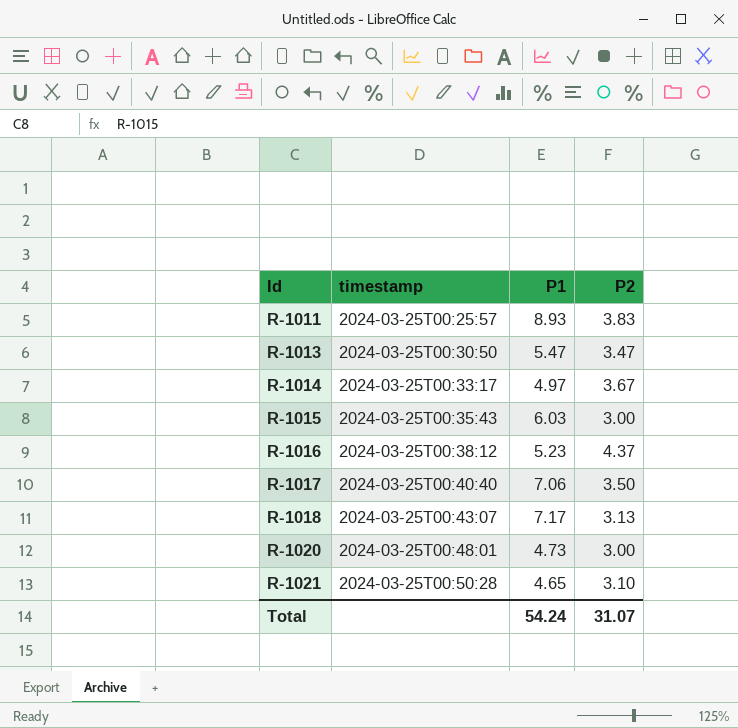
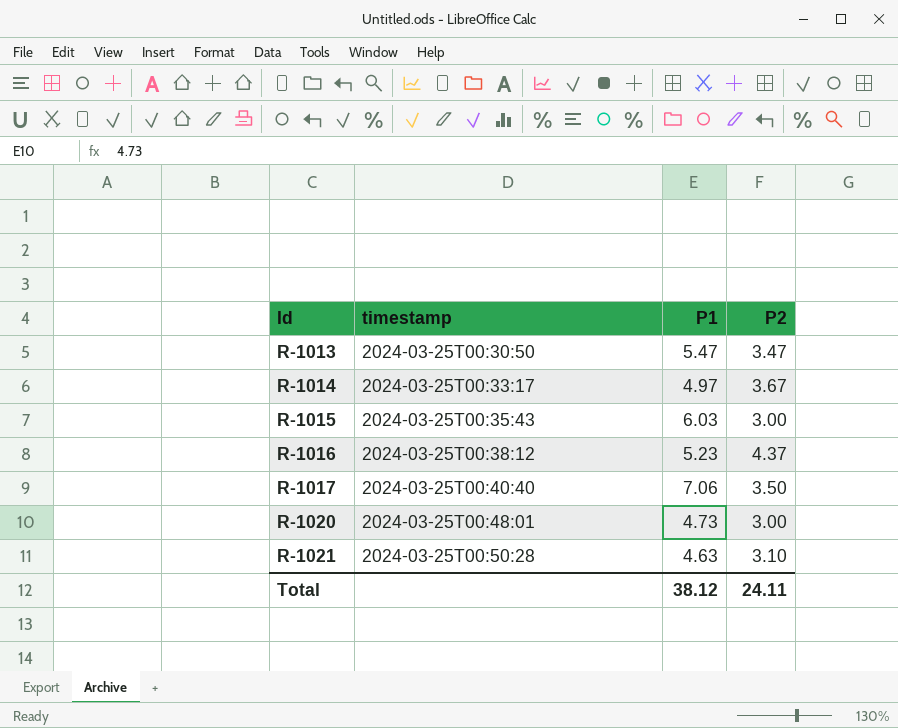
row R-1011: 2024-03-25T00:25:57 | 8.93 | 3.83 -> none
row R-1018: 2024-03-25T00:43:07 | 7.17 | 3.13 -> none
R-1021 | P1: 4.65 -> 4.63
Total | P1: 54.24 -> 38.12
Total | P2: 31.07 -> 24.11

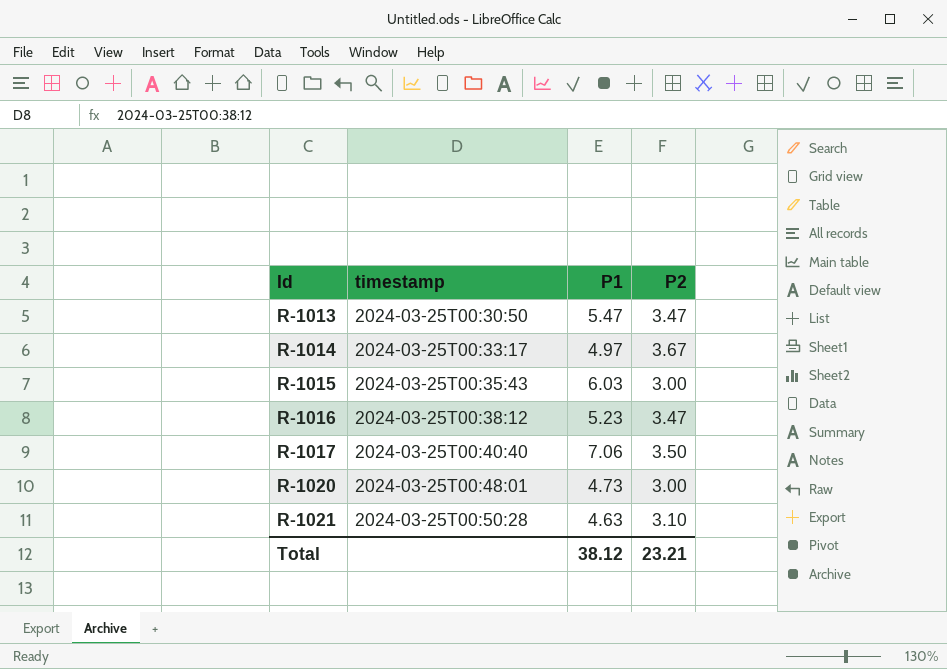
R-1016 | P2: 4.37 -> 3.47
Total | P2: 24.11 -> 23.21

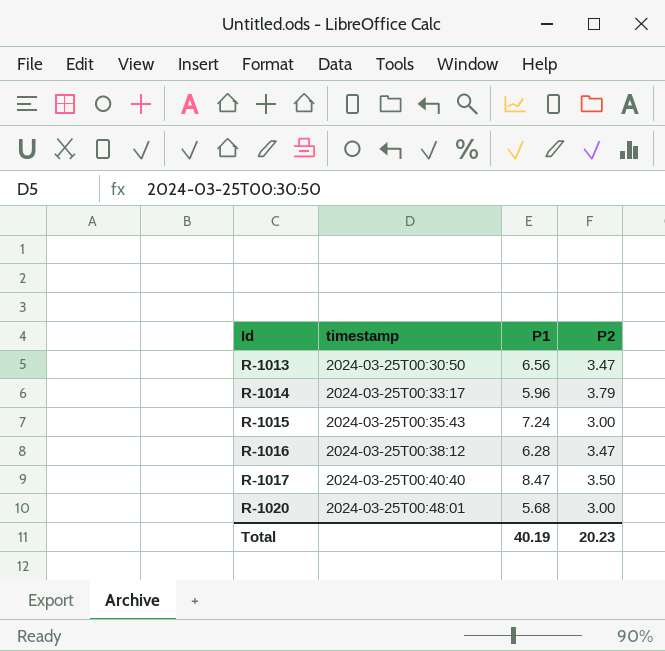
row R-1021: 2024-03-25T00:50:28 | 4.63 | 3.10 -> none
R-1013 | P1: 5.47 -> 6.56
R-1014 | P1: 4.97 -> 5.96
R-1014 | P2: 3.67 -> 3.79
R-1015 | P1: 6.03 -> 7.24
R-1016 | P1: 5.23 -> 6.28
R-1017 | P1: 7.06 -> 8.47
R-1020 | P1: 4.73 -> 5.68
Total | P1: 38.12 -> 40.19
Total | P2: 23.21 -> 20.23

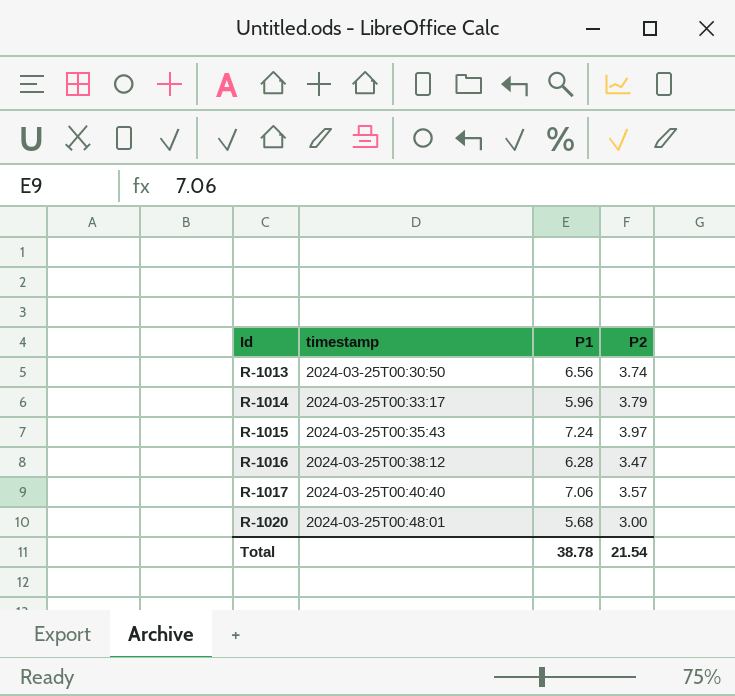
R-1013 | P2: 3.47 -> 3.74
R-1015 | P2: 3.00 -> 3.97
R-1017 | P1: 8.47 -> 7.06
R-1017 | P2: 3.50 -> 3.57
Total | P1: 40.19 -> 38.78
Total | P2: 20.23 -> 21.54

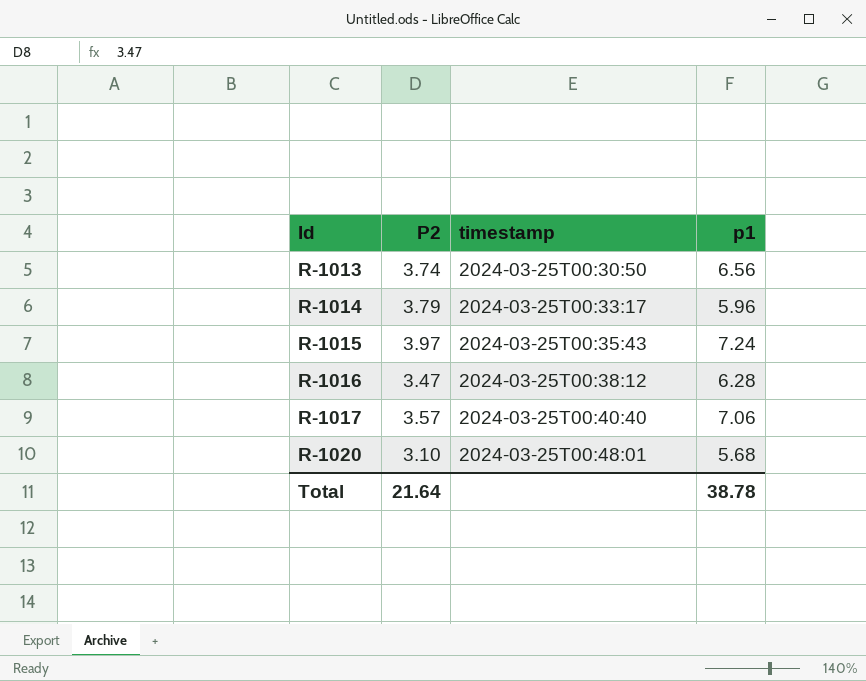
column P2 | position: 4 -> 2
column name: P1 -> p1
R-1020 | P2: 3.00 -> 3.10
Total | P2: 21.54 -> 21.64

